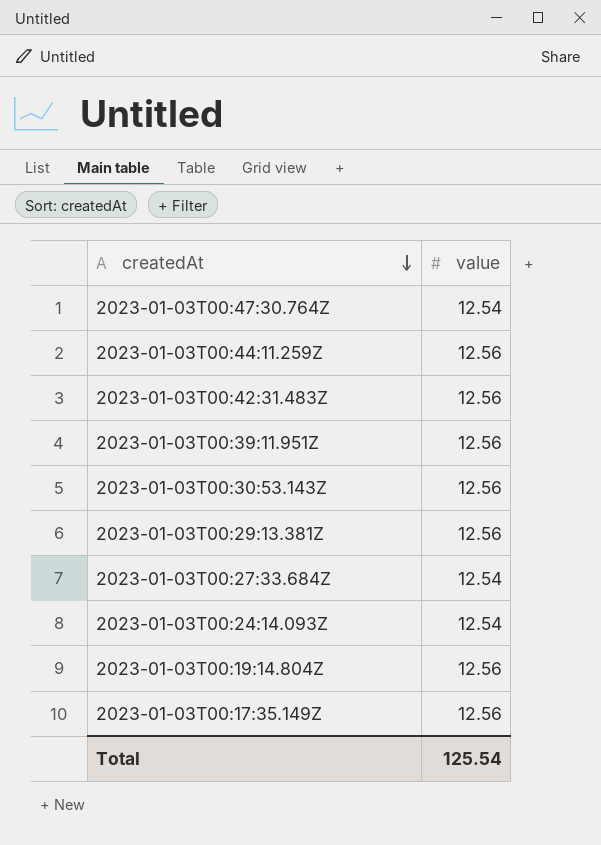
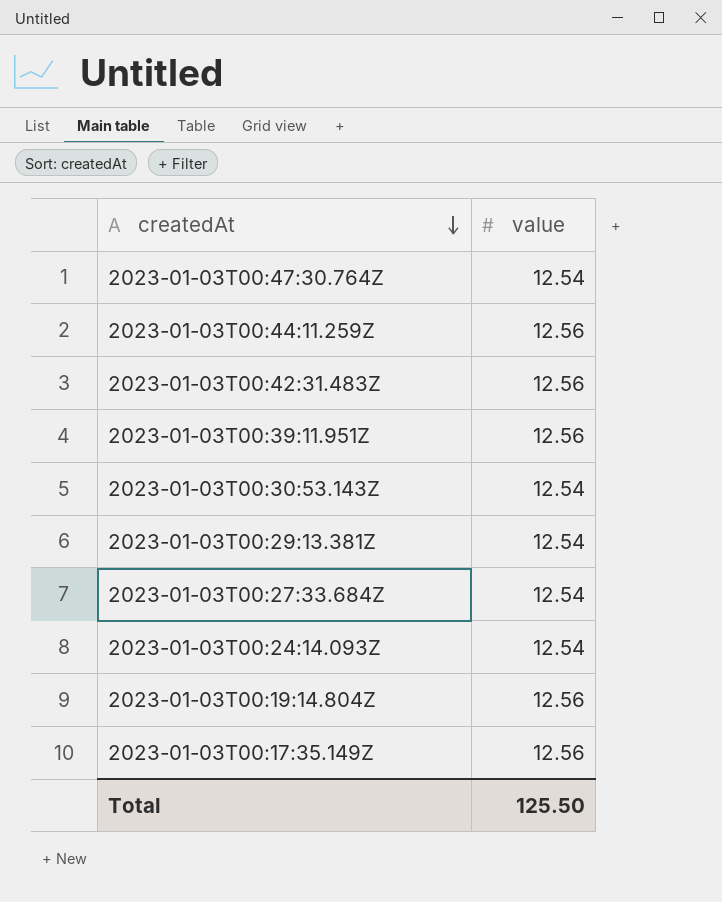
2023-01-03T00:30:53.143Z | value: 12.56 -> 12.54
2023-01-03T00:29:13.381Z | value: 12.56 -> 12.54
Total | value: 125.54 -> 125.50

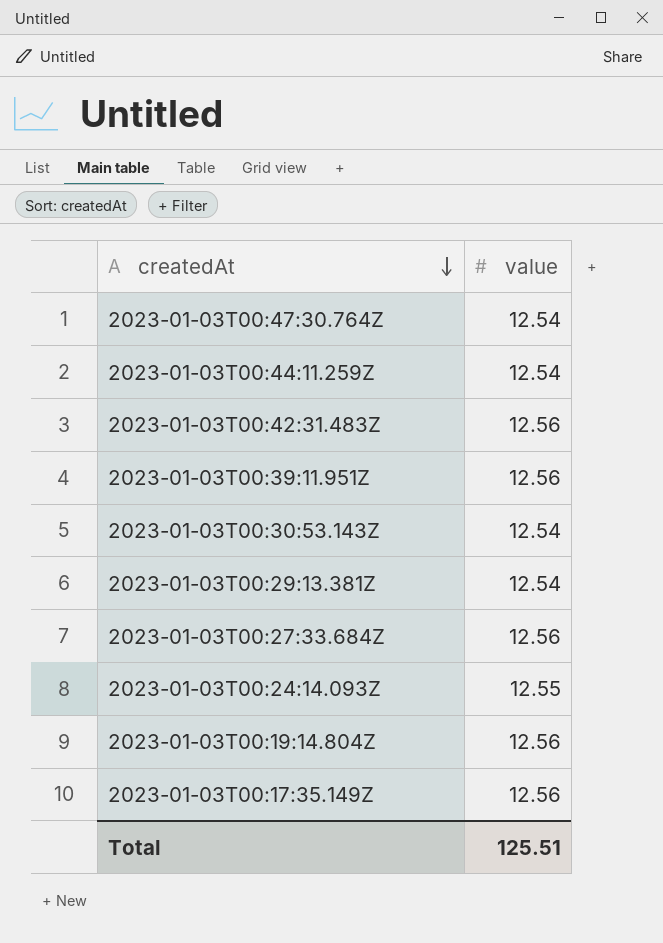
2023-01-03T00:44:11.259Z | value: 12.56 -> 12.54
2023-01-03T00:27:33.684Z | value: 12.54 -> 12.56
2023-01-03T00:24:14.093Z | value: 12.54 -> 12.55
Total | value: 125.50 -> 125.51

